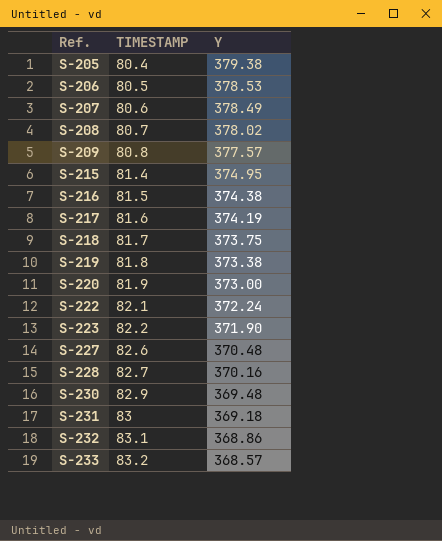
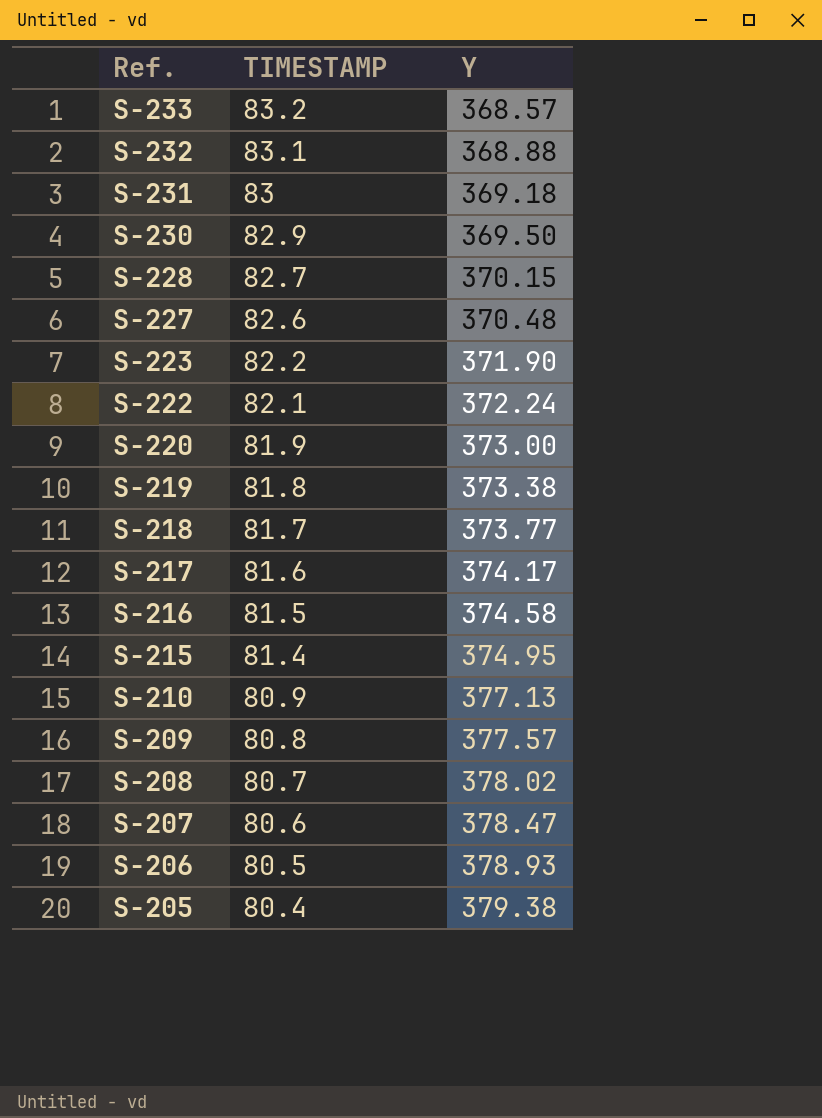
row order: Ref. ascending -> Ref. descending
S-232 | Y: 368.86 -> 368.88
S-230 | Y: 369.48 -> 369.50
S-228 | Y: 370.16 -> 370.15
S-218 | Y: 373.75 -> 373.77
S-217 | Y: 374.19 -> 374.17
S-216 | Y: 374.38 -> 374.58
row S-210: none -> 80.9 | 377.13
S-207 | Y: 378.49 -> 378.47
S-206 | Y: 378.53 -> 378.93

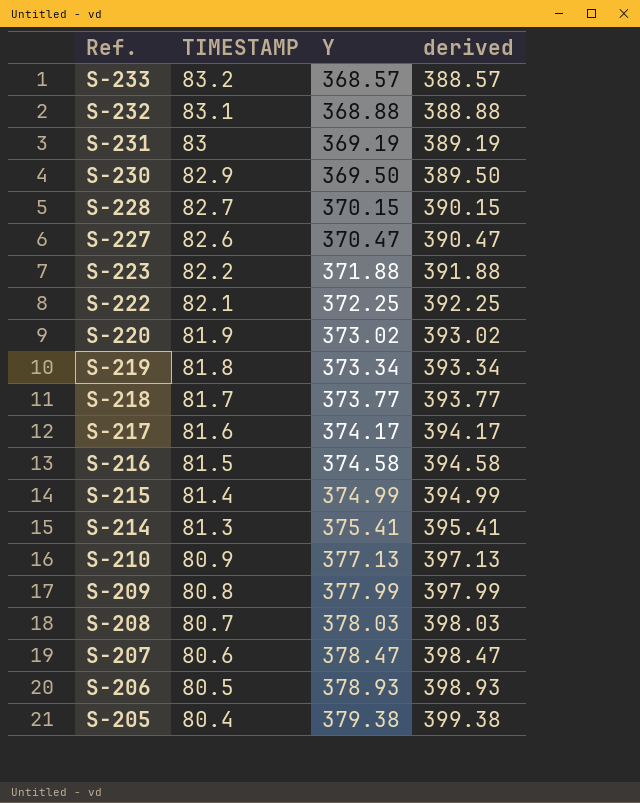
column derived | formula: none -> [Y] + 20
S-231 | Y: 369.18 -> 369.19
S-227 | Y: 370.48 -> 370.47
S-223 | Y: 371.90 -> 371.88
S-222 | Y: 372.24 -> 372.25
S-220 | Y: 373.00 -> 373.02
S-219 | Y: 373.38 -> 373.34
S-215 | Y: 374.95 -> 374.99
row S-214: none -> 81.3 | 375.41 | 395.41
S-209 | Y: 377.57 -> 377.99
S-208 | Y: 378.02 -> 378.03

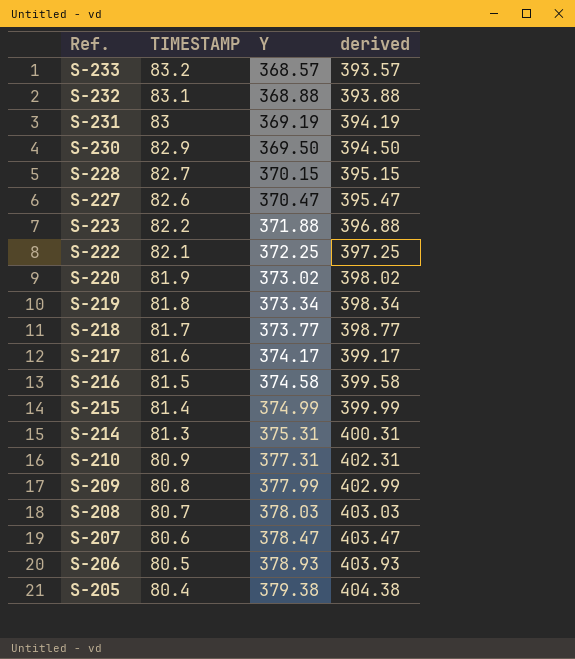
column derived | formula: [Y] + 20 -> [Y] + 25
S-214 | Y: 375.41 -> 375.31
S-210 | Y: 377.13 -> 377.31

